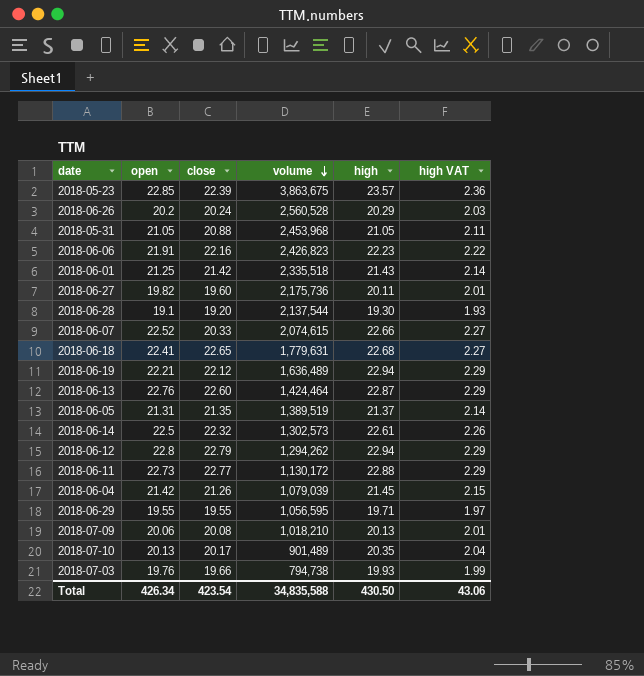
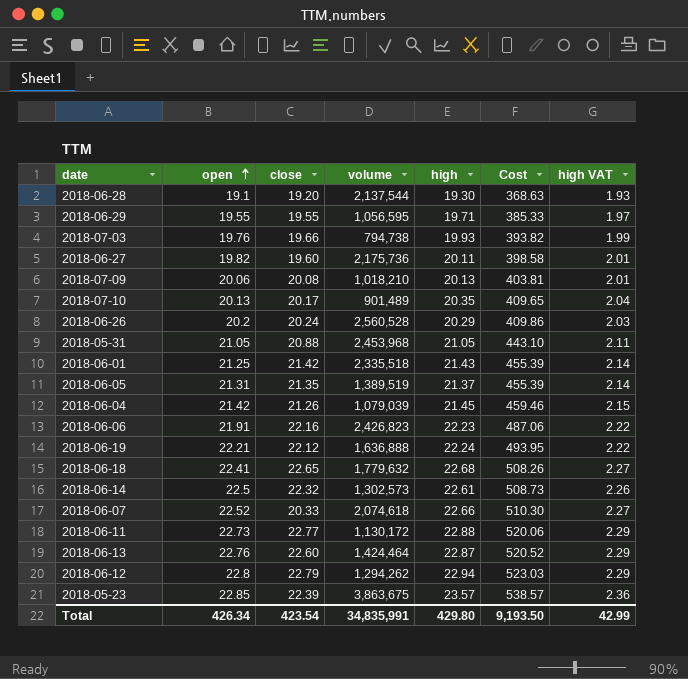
row order: volume descending -> open ascending
column Cost | formula: none -> [open] * [high]
2018-06-19 | volume: 1,636,489 -> 1,636,888
2018-06-19 | high: 22.94 -> 22.24
2018-06-19 | high VAT: 2.29 -> 2.22
2018-06-18 | volume: 1,779,631 -> 1,779,632
2018-06-07 | volume: 2,074,615 -> 2,074,618
Total | volume: 34,835,588 -> 34,835,991
Total | high: 430.50 -> 429.80
Total | high VAT: 43.06 -> 42.99

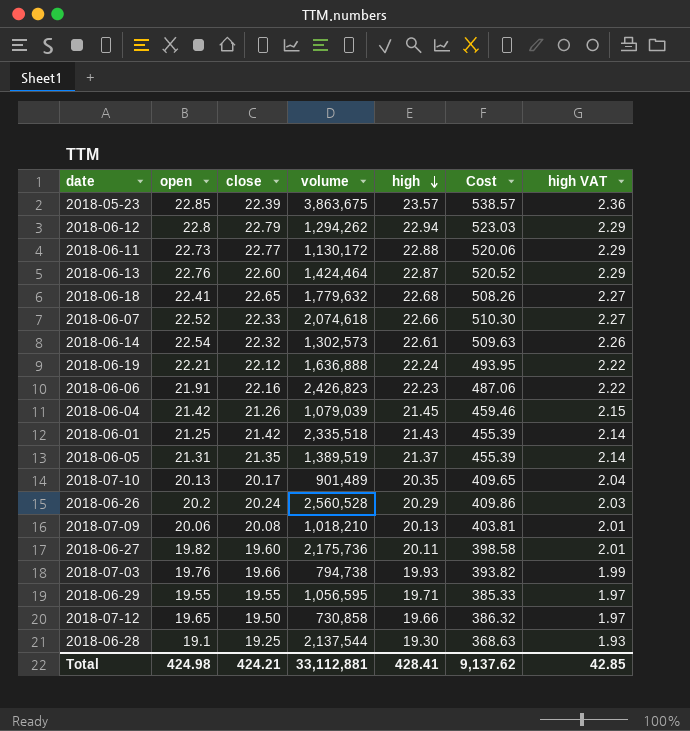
row order: open ascending -> high descending
row 2018-05-31: 21.05 | 20.88 | 2,453,968 | 21.05 | 443.10 | 2.11 -> none
2018-06-07 | close: 20.33 -> 22.33
2018-06-14 | open: 22.5 -> 22.54
2018-06-14 | Cost: 508.73 -> 509.63
row 2018-07-12: none -> 19.65 | 19.50 | 730,858 | 19.66 | 386.32 | 1.97
2018-06-28 | close: 19.20 -> 19.25
Total | open: 426.34 -> 424.98
Total | close: 423.54 -> 424.21
Total | volume: 34,835,991 -> 33,112,881
Total | high: 429.80 -> 428.41
Total | Cost: 9,193.50 -> 9,137.62
Total | high VAT: 42.99 -> 42.85

